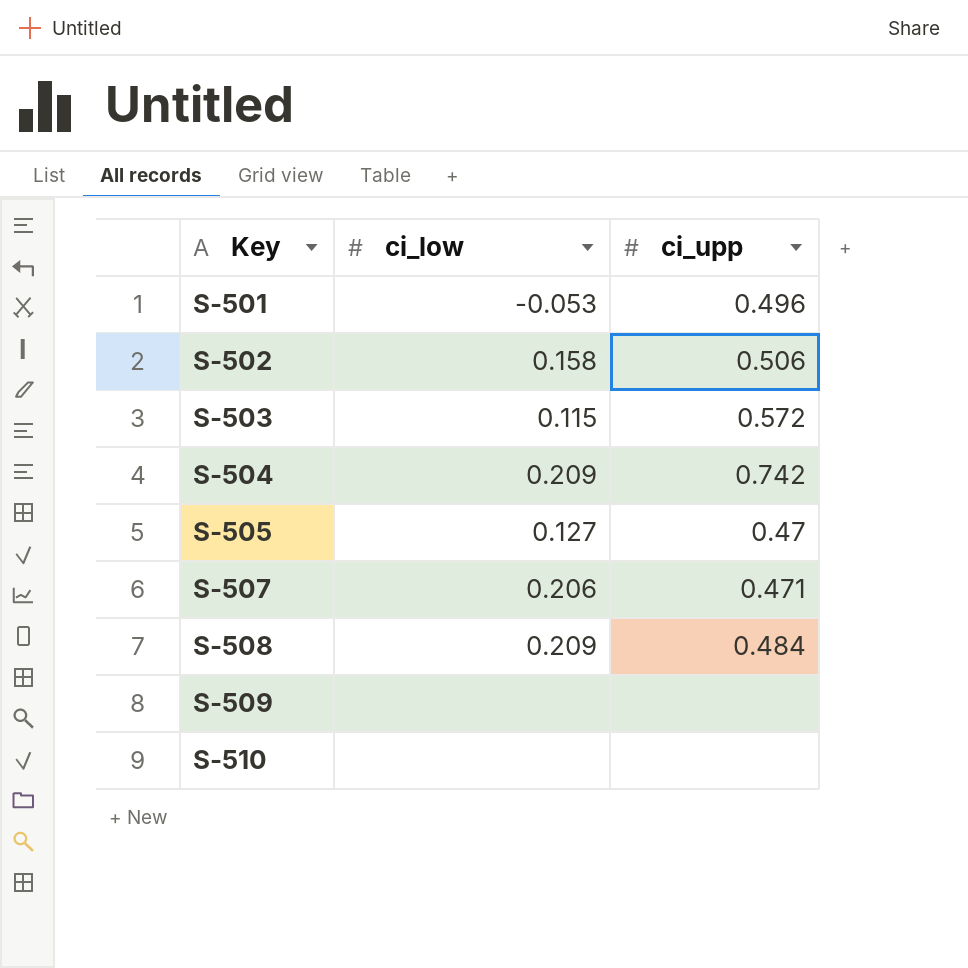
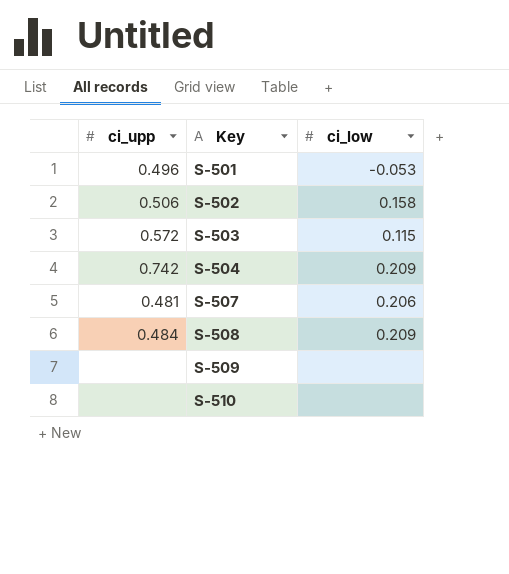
column ci_upp | position: 3 -> 1
row S-505: 0.127 | 0.47 -> none
S-507 | ci_upp: 0.471 -> 0.481

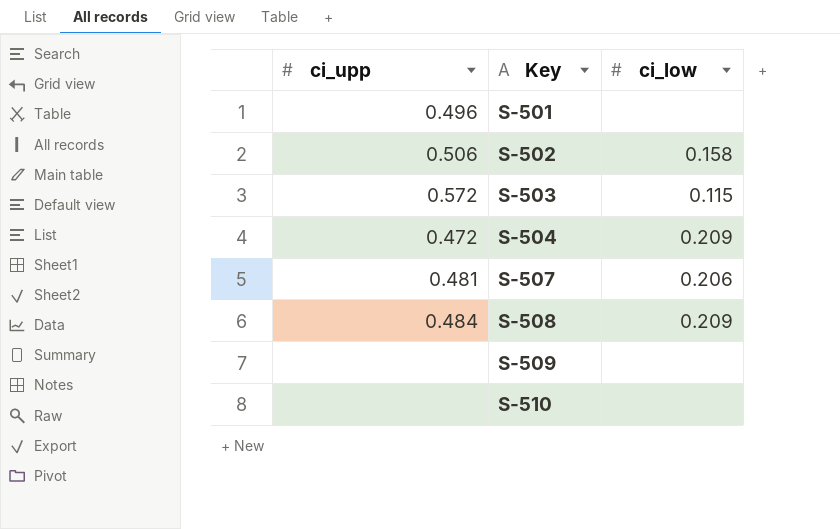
S-501 | ci_low: -0.053 -> none
S-504 | ci_upp: 0.742 -> 0.472

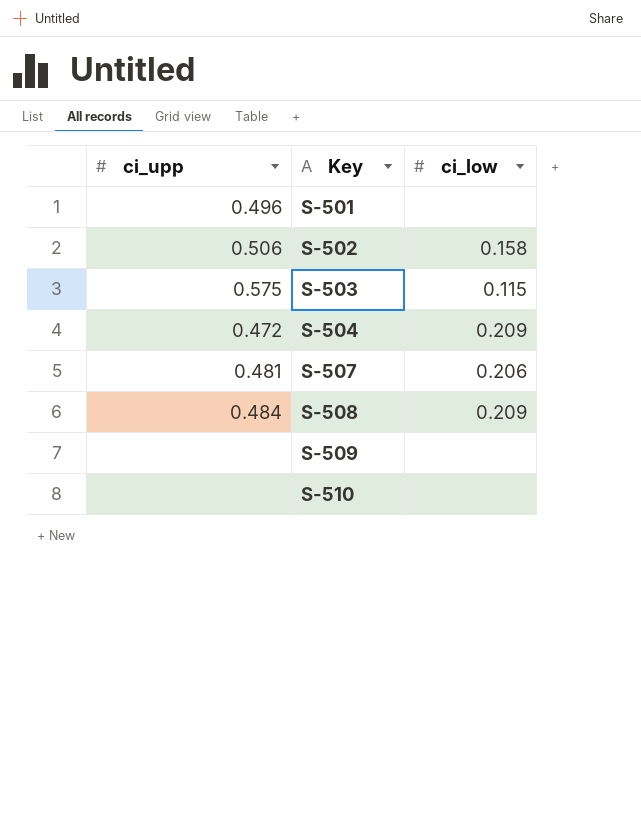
S-503 | ci_upp: 0.572 -> 0.575

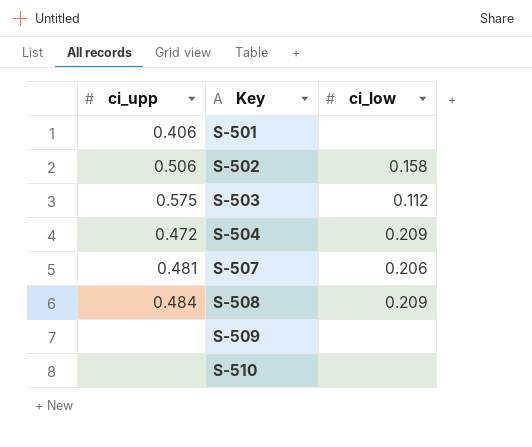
S-501 | ci_upp: 0.496 -> 0.406
S-503 | ci_low: 0.115 -> 0.112

